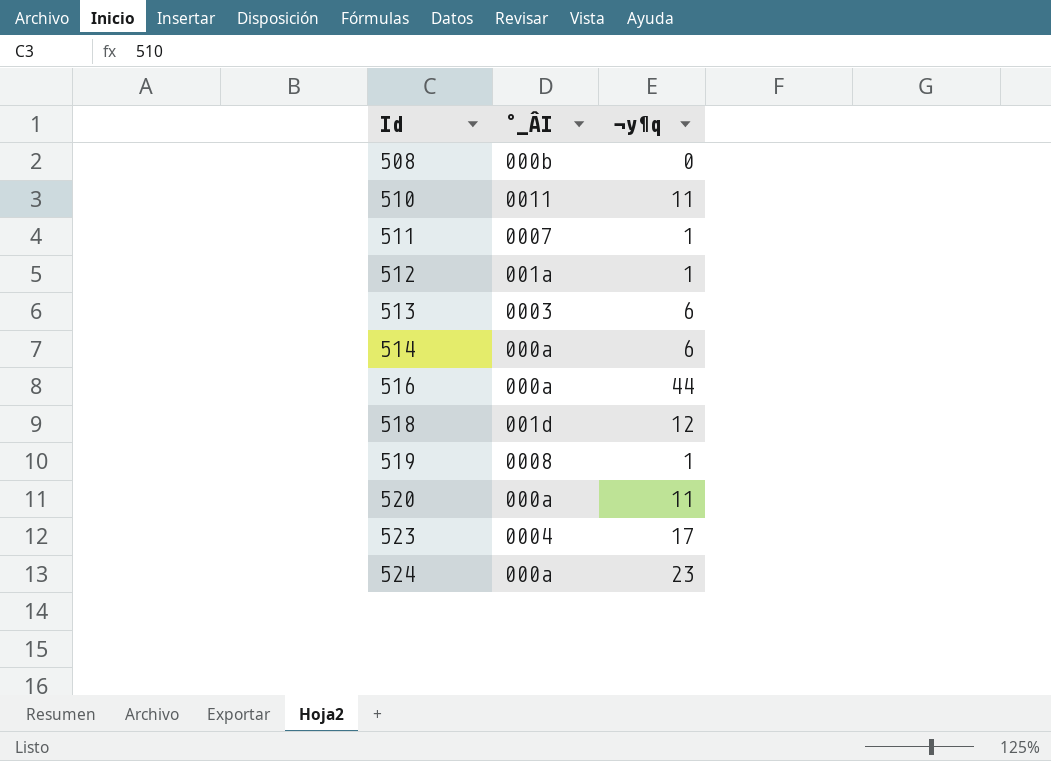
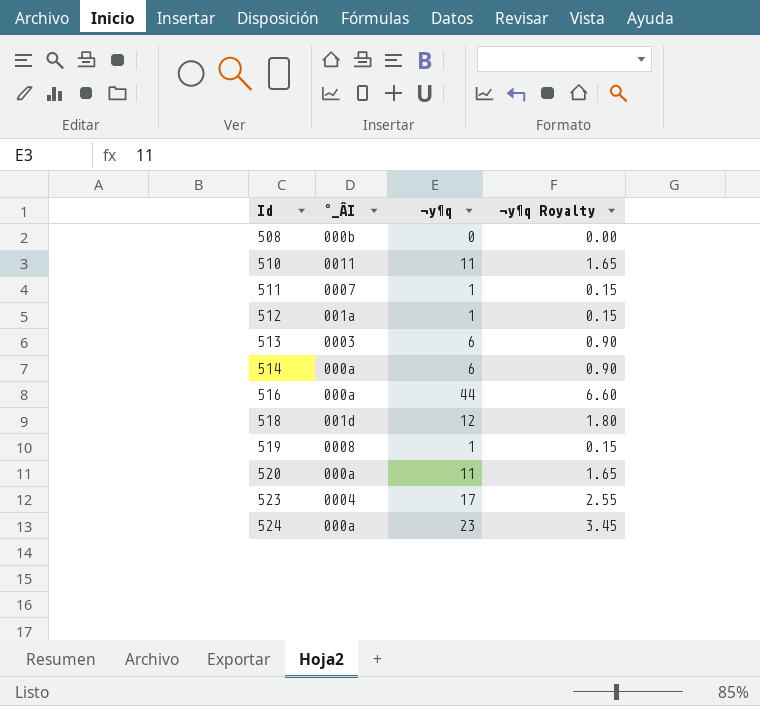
column ¬y¶q Royalty | formula: none -> [¬y¶q] * 0.15

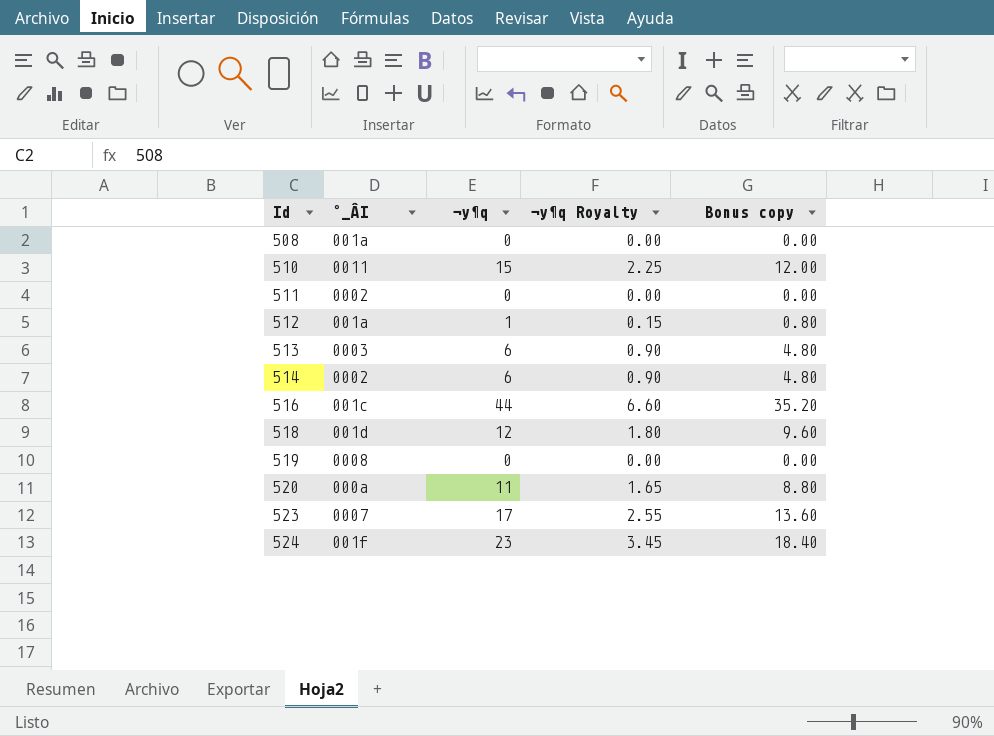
column Bonus copy | formula: none -> [¬y¶q] * 0.8
508 | °_ÂI: 000b -> 001a
510 | ¬y¶q: 11 -> 15
510 | ¬y¶q Royalty: 1.65 -> 2.25
511 | °_ÂI: 0007 -> 0002
511 | ¬y¶q: 1 -> 0
511 | ¬y¶q Royalty: 0.15 -> 0.00
514 | °_ÂI: 000a -> 0002
516 | °_ÂI: 000a -> 001c
519 | ¬y¶q: 1 -> 0
519 | ¬y¶q Royalty: 0.15 -> 0.00
523 | °_ÂI: 0004 -> 0007
524 | °_ÂI: 000a -> 001f

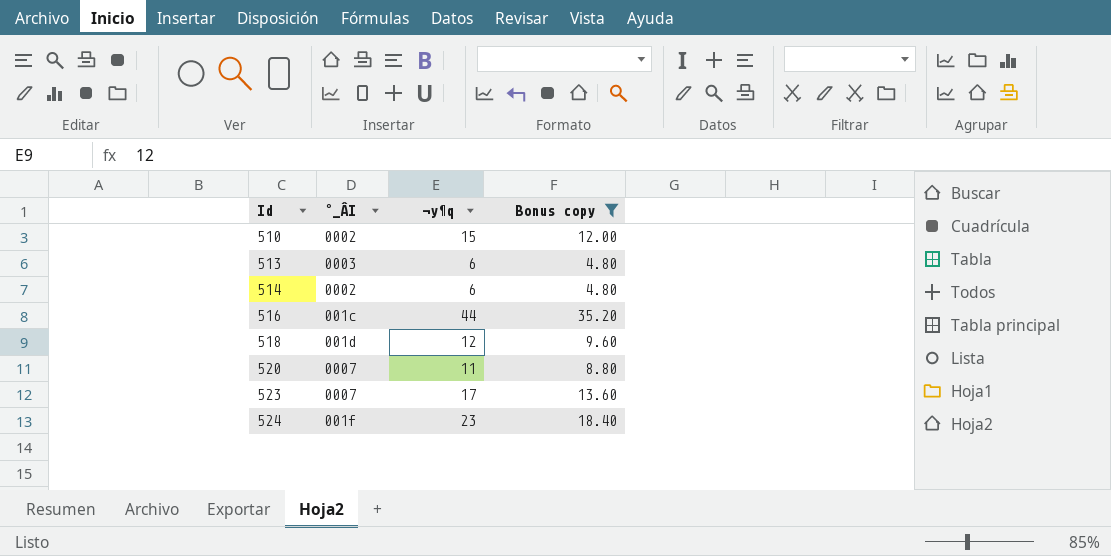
filter: none -> Bonus copy >= 4.80
column ¬y¶q Royalty | formula: [¬y¶q] * 0.15 -> none
510 | °_ÂI: 0011 -> 0002
520 | °_ÂI: 000a -> 0007

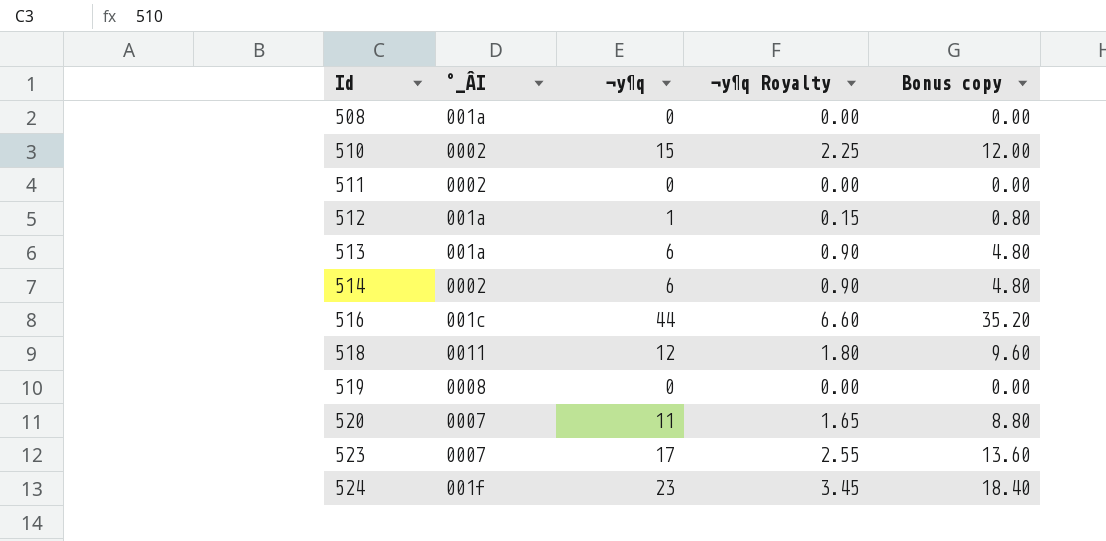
filter: Bonus copy >= 4.80 -> none
column ¬y¶q Royalty | formula: none -> [¬y¶q] * 0.15
513 | °_ÂI: 0003 -> 001a
518 | °_ÂI: 001d -> 0011

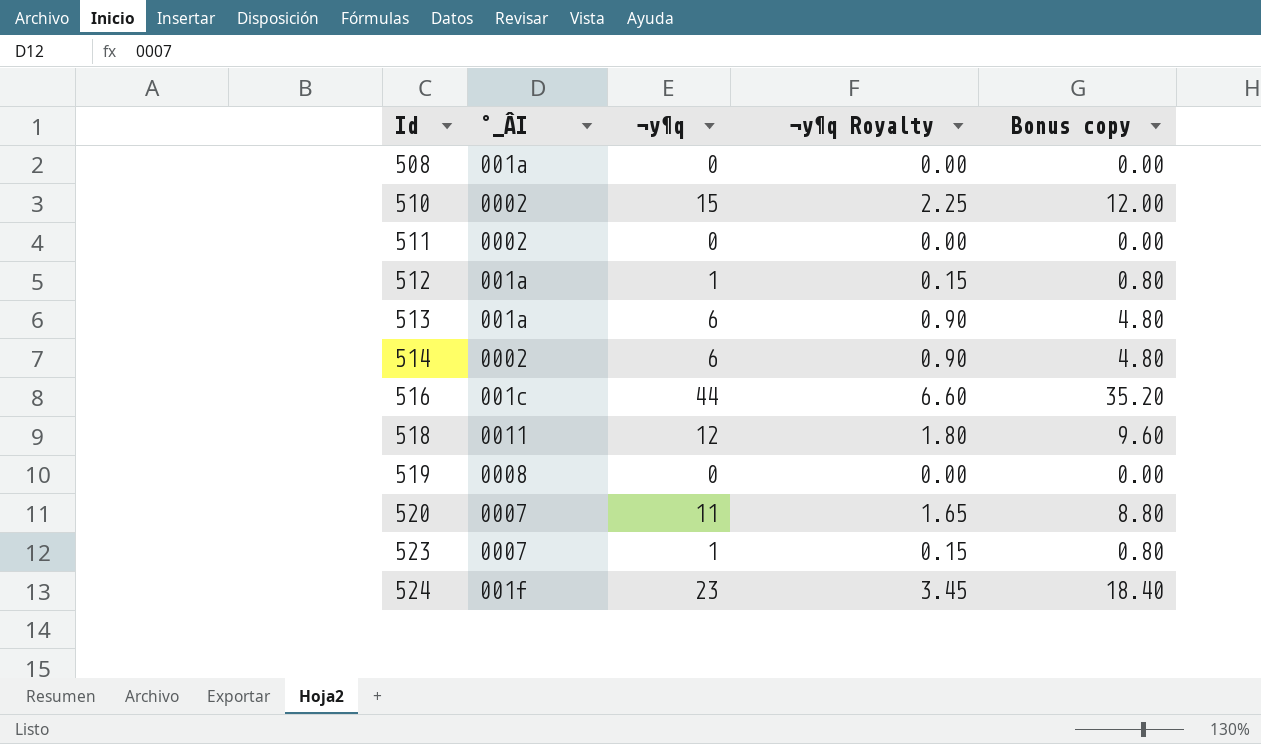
523 | ¬y¶q: 17 -> 1
523 | ¬y¶q Royalty: 2.55 -> 0.15
523 | Bonus copy: 13.60 -> 0.80

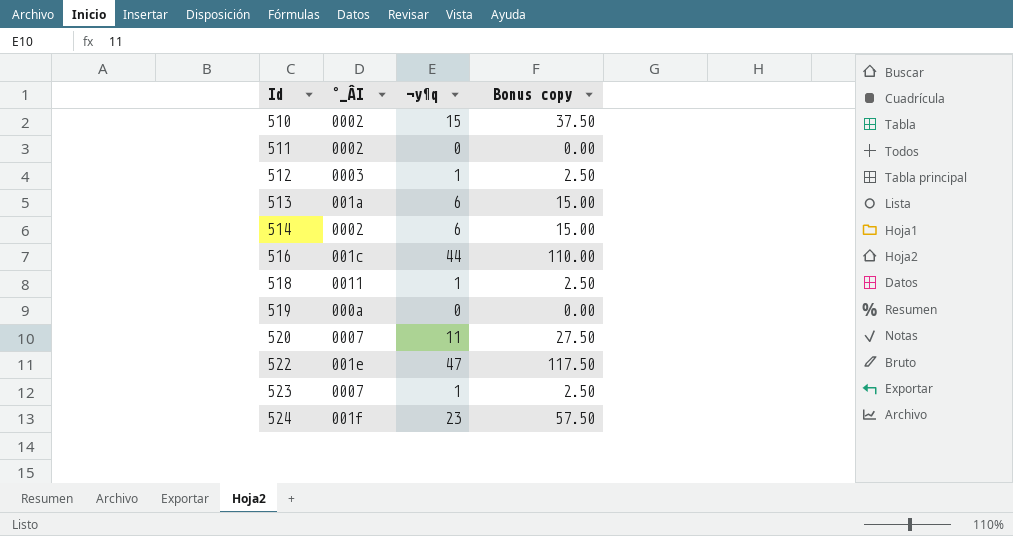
column ¬y¶q Royalty | formula: [¬y¶q] * 0.15 -> none
column Bonus copy | formula: [¬y¶q] * 0.8 -> [¬y¶q] * 2.5
row 508: 001a | 0 | 0.00 | 0.00 -> none
512 | °_ÂI: 001a -> 0003
518 | ¬y¶q: 12 -> 1
519 | °_ÂI: 0008 -> 000a
row 522: none -> 001e | 47 | 117.50

